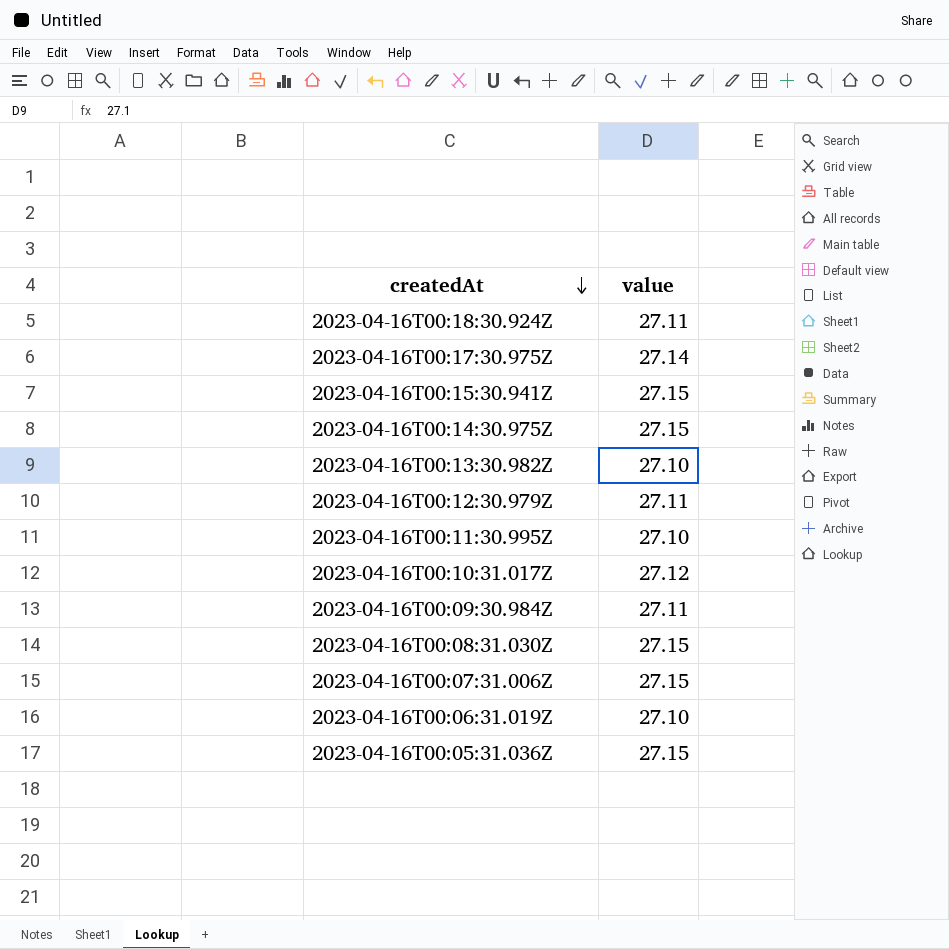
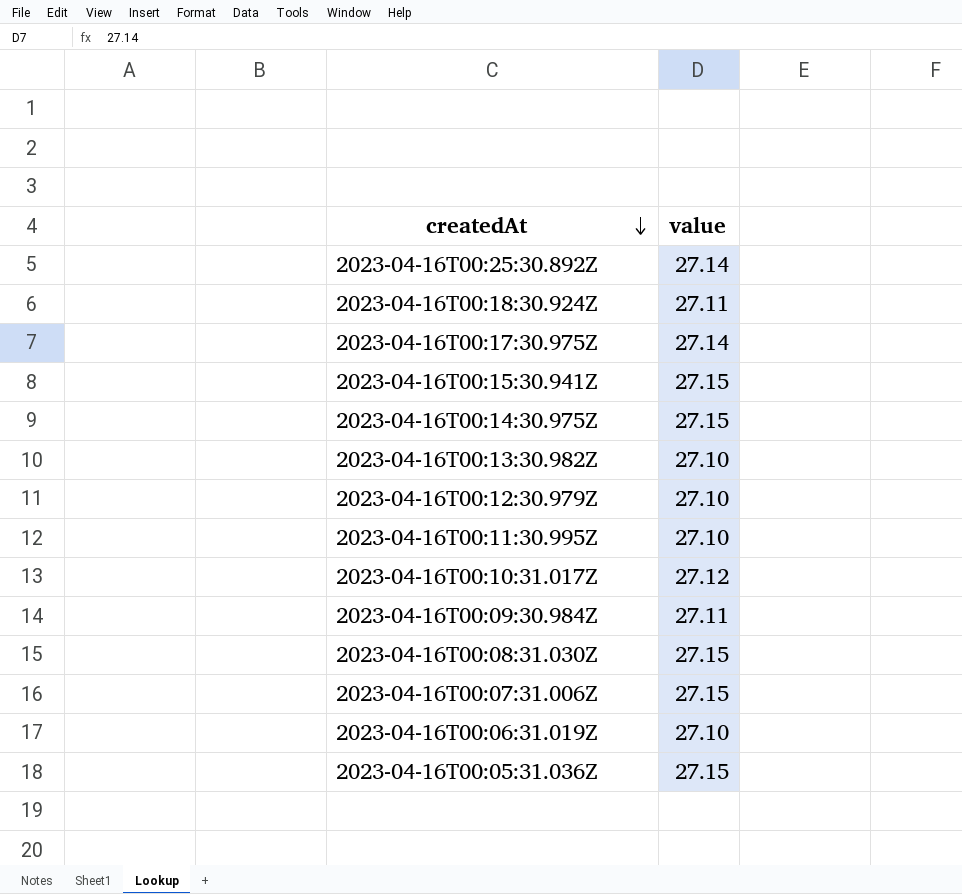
row 2023-04-16T00:25:30.892Z: none -> 27.14
2023-04-16T00:12:30.979Z | value: 27.11 -> 27.10

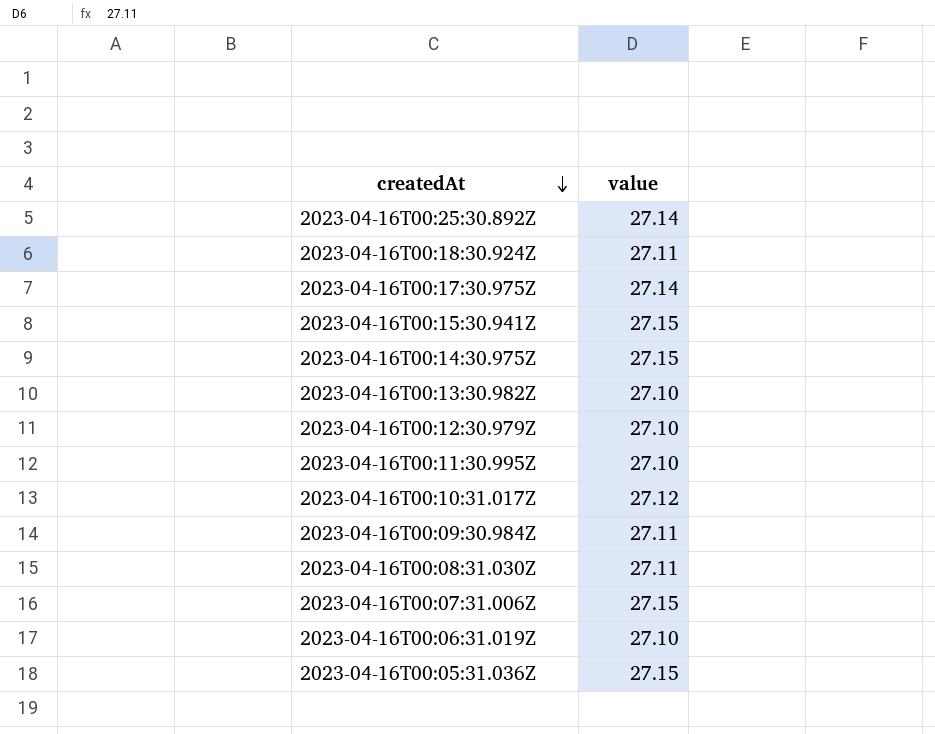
2023-04-16T00:08:31.030Z | value: 27.15 -> 27.11

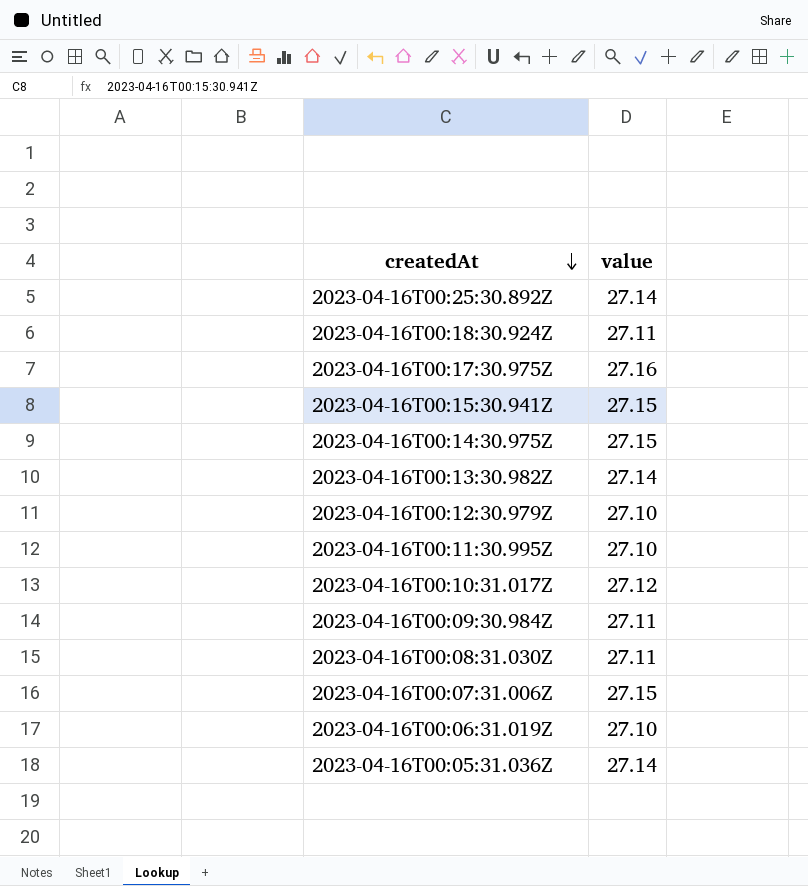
2023-04-16T00:17:30.975Z | value: 27.14 -> 27.16
2023-04-16T00:13:30.982Z | value: 27.10 -> 27.14
2023-04-16T00:05:31.036Z | value: 27.15 -> 27.14

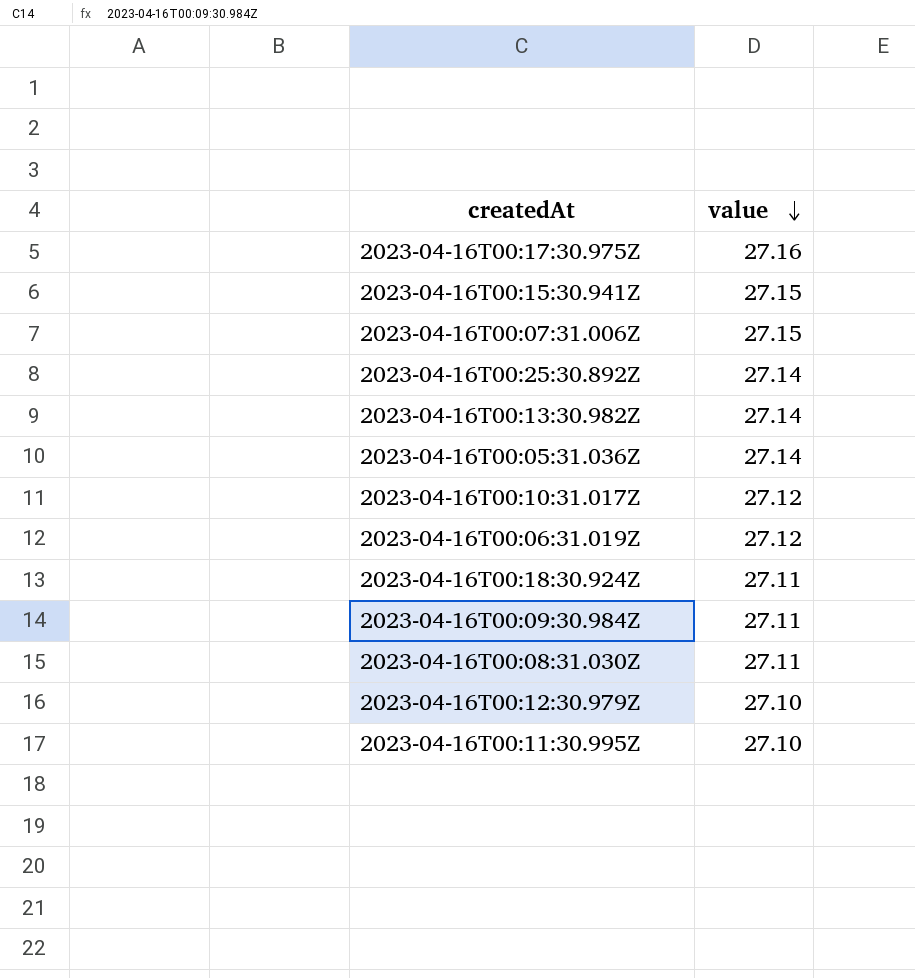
row order: createdAt descending -> value descending
row 2023-04-16T00:14:30.975Z: 27.15 -> none
2023-04-16T00:06:31.019Z | value: 27.10 -> 27.12

